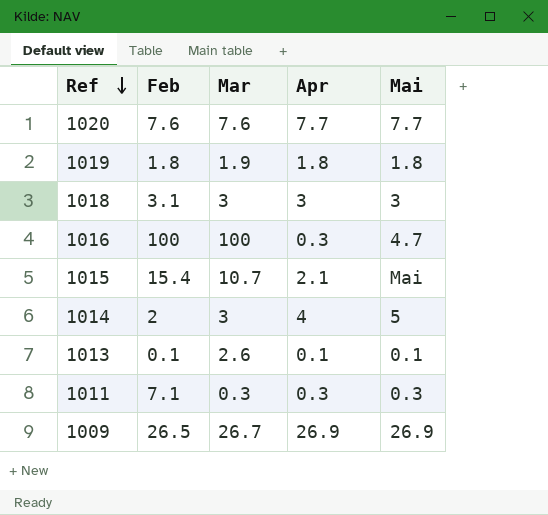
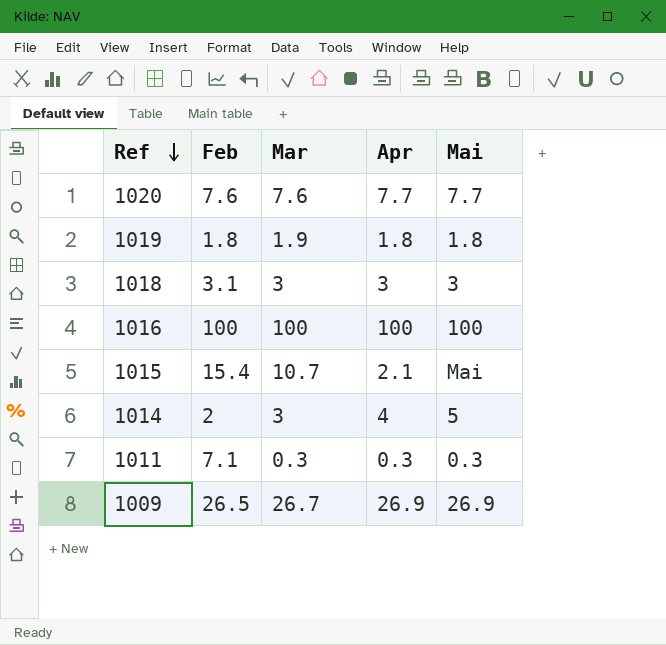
row 1013: 0.1 | 2.6 | 0.1 | 0.1 -> none
1016 | Apr: 0.3 -> 100
1016 | Mai: 4.7 -> 100

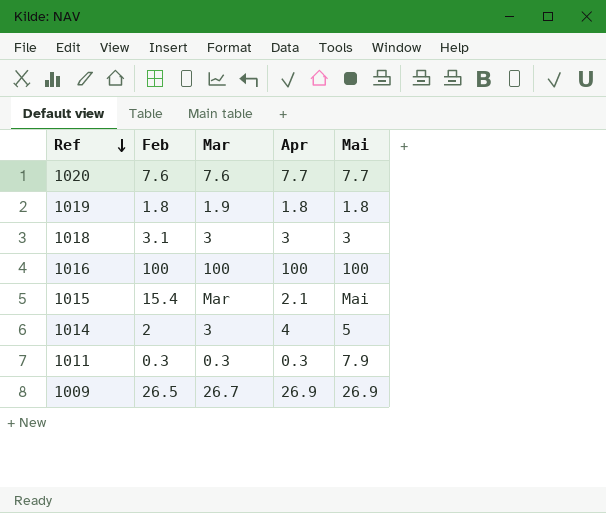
1015 | Mar: 10.7 -> Mar
1011 | Feb: 7.1 -> 0.3
1011 | Mai: 0.3 -> 7.9

